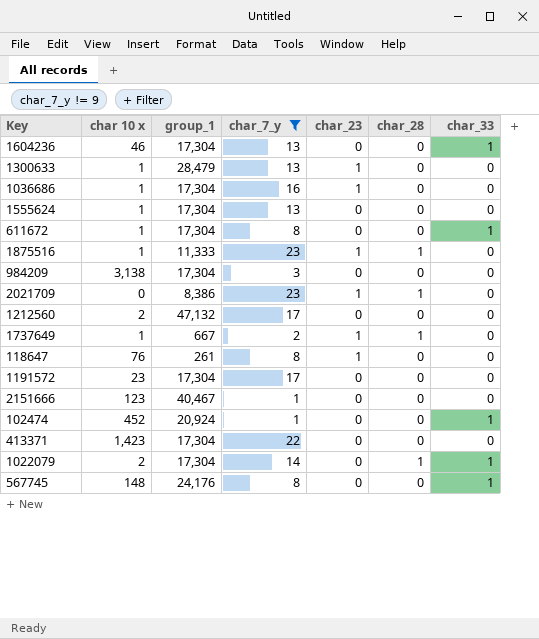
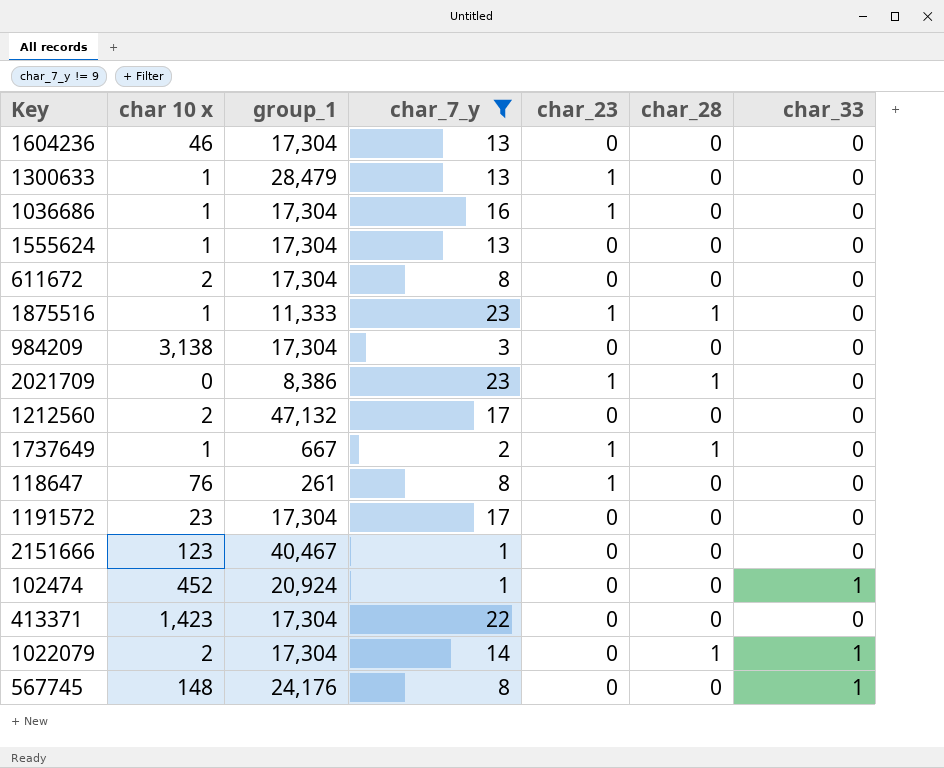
1604236 | char_33: 1 -> 0
611672 | char 10 x: 1 -> 2
611672 | char_33: 1 -> 0

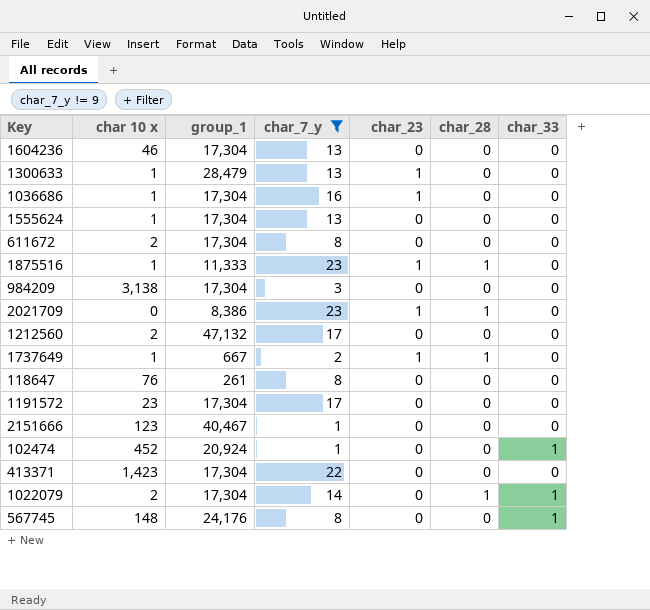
118647 | char_23: 1 -> 0

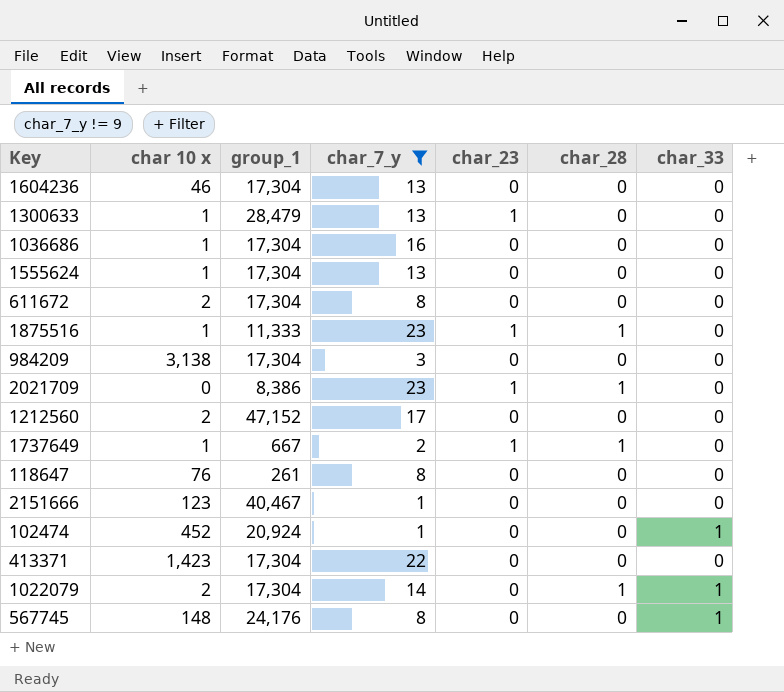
row 1191572: 23 | 17,304 | 17 | 0 | 0 | 0 -> none
1036686 | char_23: 1 -> 0
1212560 | group_1: 47,132 -> 47,152

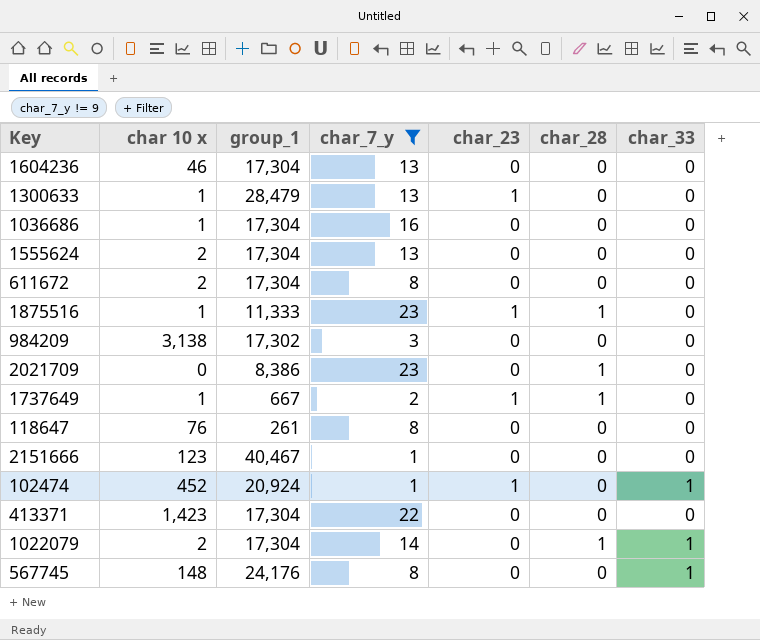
row 1212560: 2 | 47,152 | 17 | 0 | 0 | 0 -> none
1555624 | char 10 x: 1 -> 2
984209 | group_1: 17,304 -> 17,302
2021709 | char_23: 1 -> 0
102474 | char_23: 0 -> 1

